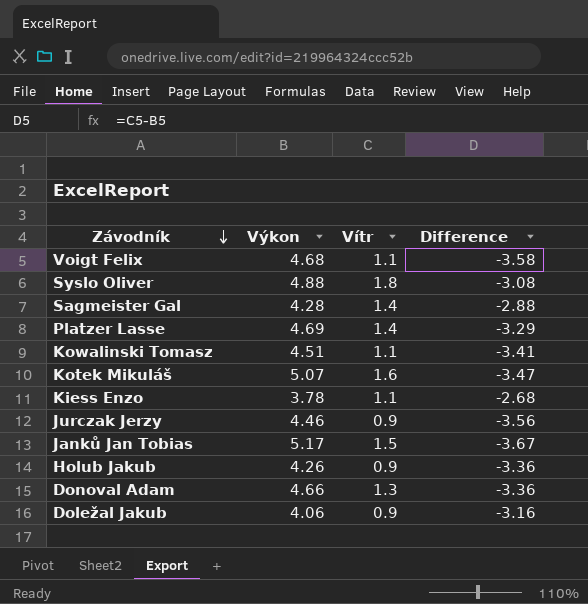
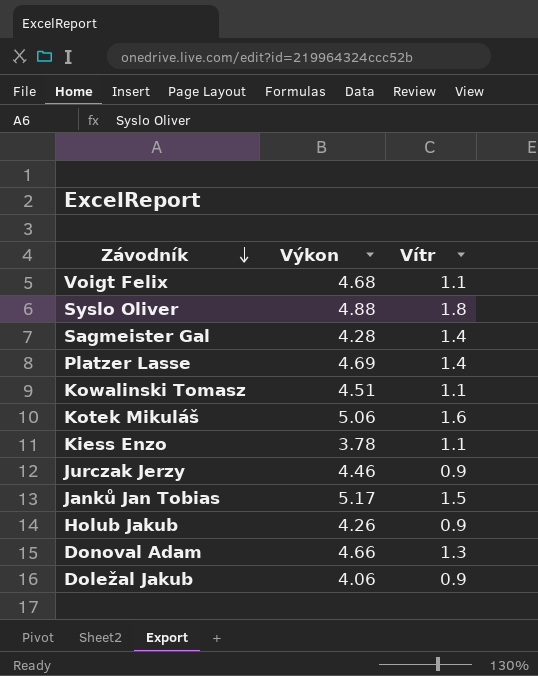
column Difference | formula: [Vítr] - [Výkon] -> none
Kotek Mikuláš | Výkon: 5.07 -> 5.06

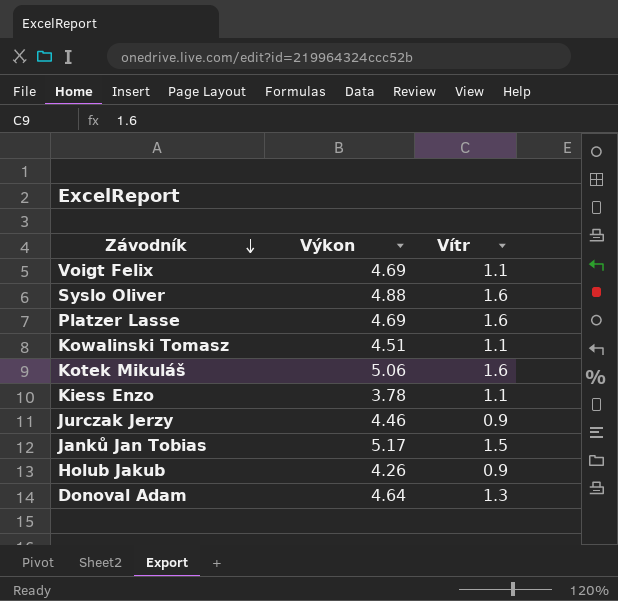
row Sagmeister Gal: 4.28 | 1.4 -> none
row Doležal Jakub: 4.06 | 0.9 -> none
Voigt Felix | Výkon: 4.68 -> 4.69
Syslo Oliver | Vítr: 1.8 -> 1.6
Platzer Lasse | Vítr: 1.4 -> 1.6
Donoval Adam | Výkon: 4.66 -> 4.64

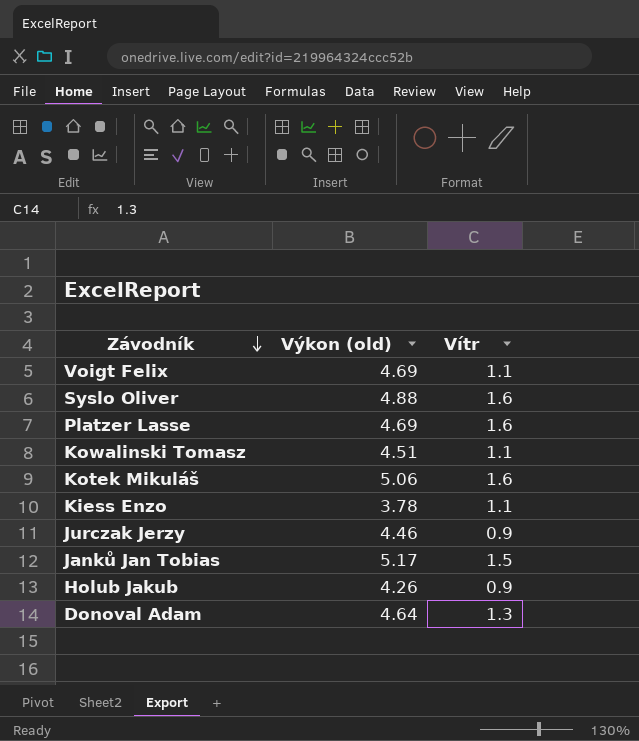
column name: Výkon -> Výkon (old)

